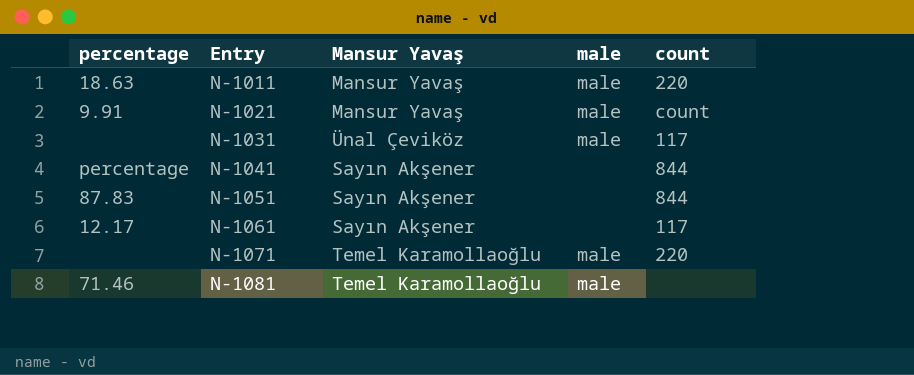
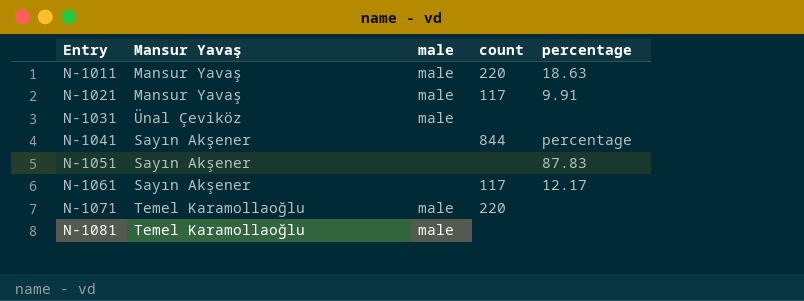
column percentage | position: 1 -> 5
N-1021 | count: count -> 117
N-1031 | count: 117 -> none
N-1051 | count: 844 -> none
N-1081 | percentage: 71.46 -> none

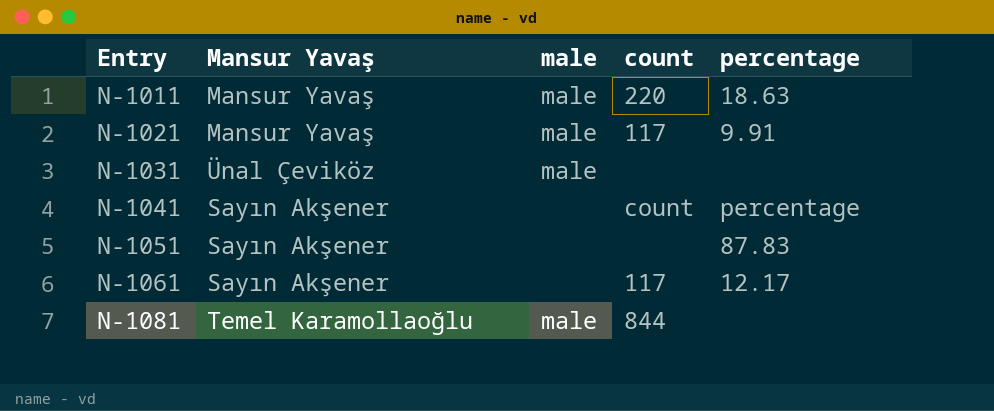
row N-1071: Temel Karamollaoğlu | male | 220 | none -> none
N-1041 | count: 844 -> count
N-1081 | count: none -> 844

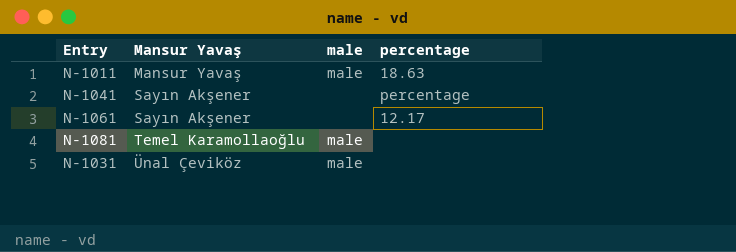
row order: Entry ascending -> Mansur Yavaş ascending
column count | position: 4 -> none
row N-1021: Mansur Yavaş | male | 117 | 9.91 -> none
row N-1051: Sayın Akşener | none | none | 87.83 -> none

